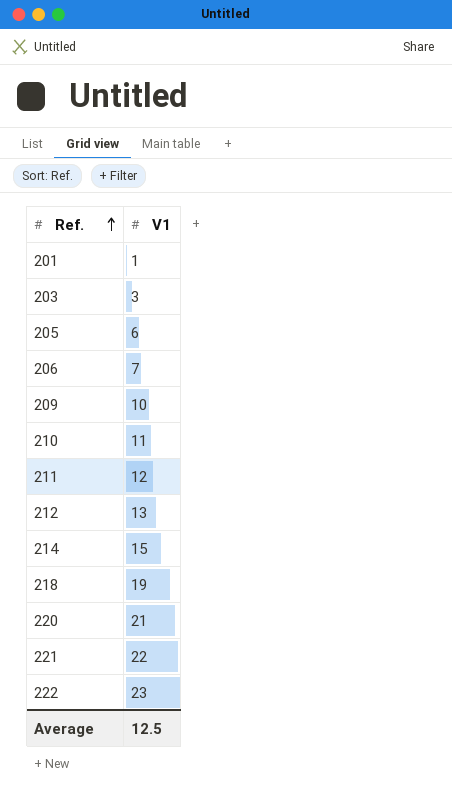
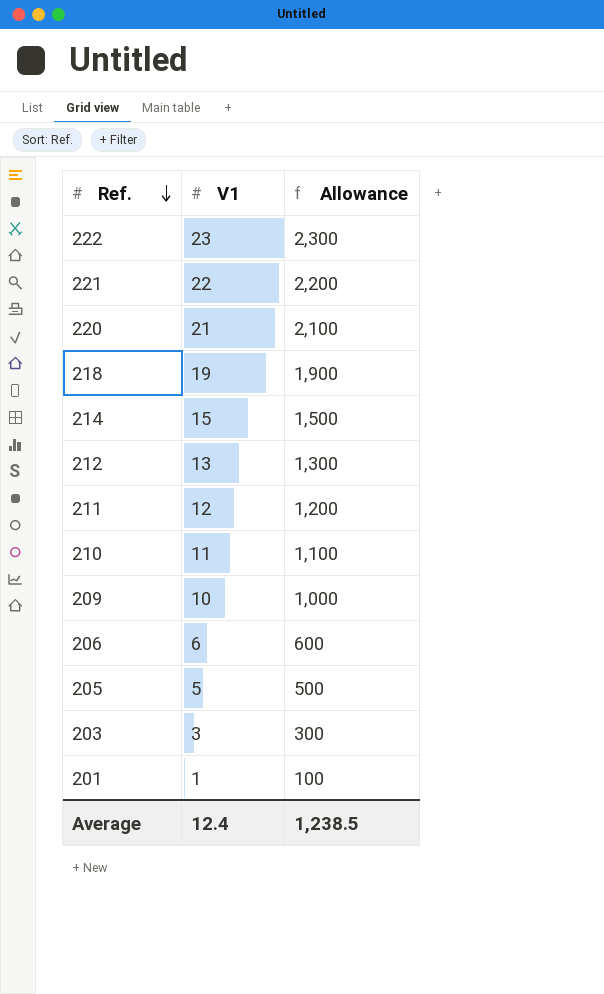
row order: Ref. ascending -> Ref. descending
column Allowance | formula: none -> [V1] * 100
206 | V1: 7 -> 6
205 | V1: 6 -> 5
Average | V1: 12.5 -> 12.4

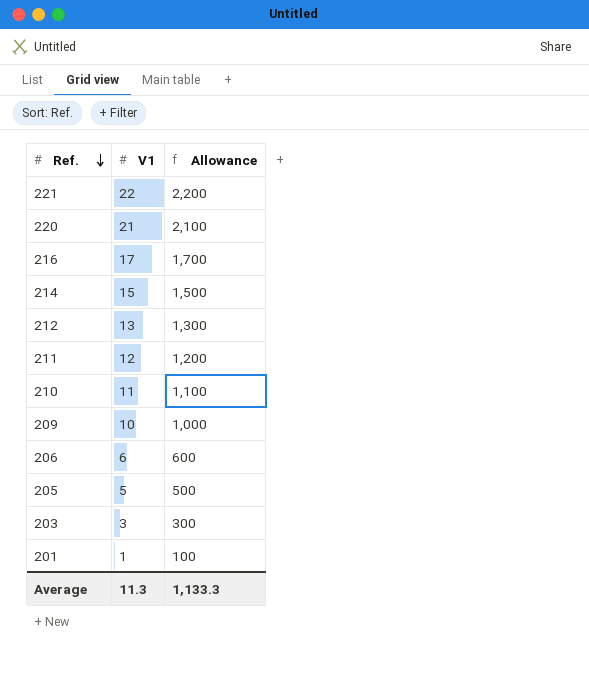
row 222: 23 | 2,300 -> none
row 218: 19 | 1,900 -> none
row 216: none -> 17 | 1,700
Average | V1: 12.4 -> 11.3
Average | Allowance: 1,238.5 -> 1,133.3

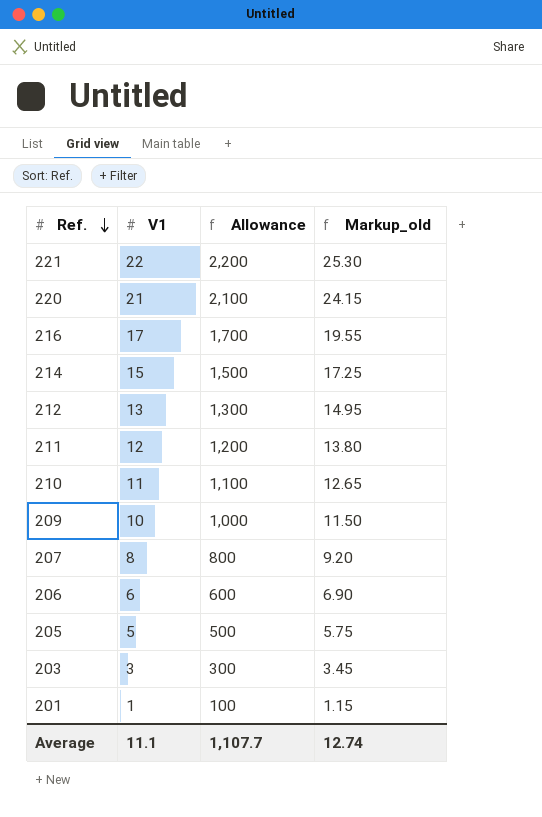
column Markup_old | formula: none -> [V1] * 1.15
row 207: none -> 8 | 800 | 9.20
Average | V1: 11.3 -> 11.1
Average | Allowance: 1,133.3 -> 1,107.7

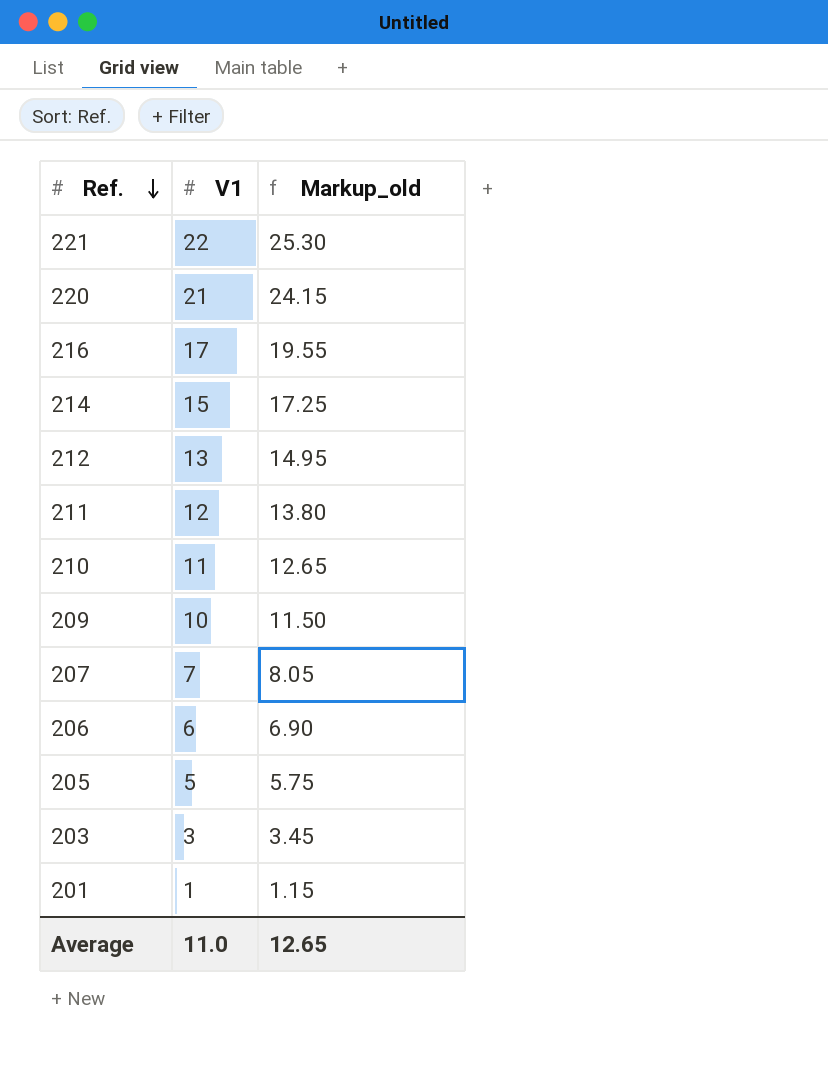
column Allowance | formula: [V1] * 100 -> none
207 | V1: 8 -> 7
207 | Markup_old: 9.20 -> 8.05
Average | V1: 11.1 -> 11.0
Average | Markup_old: 12.74 -> 12.65

